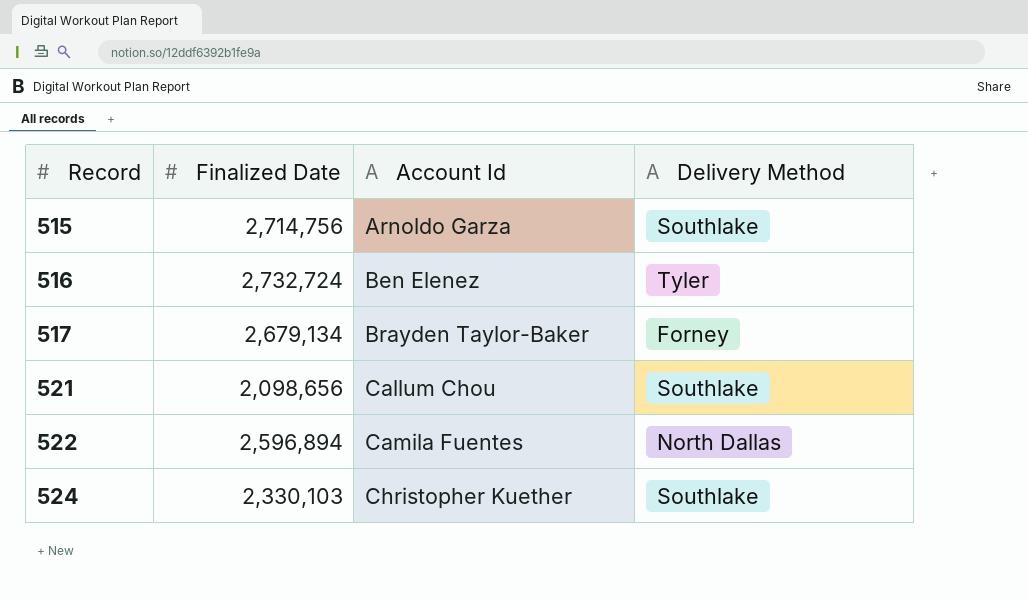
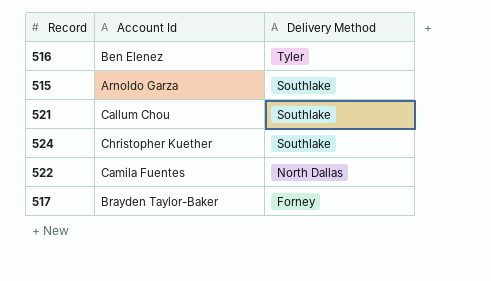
row order: Record ascending -> Delivery Method descending
column Finalized Date | position: 2 -> none

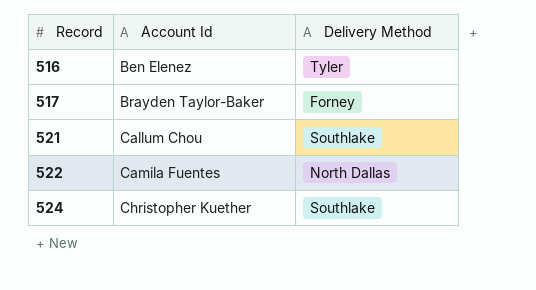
row order: Delivery Method descending -> Record ascending
row 515: Arnoldo Garza | Southlake -> none

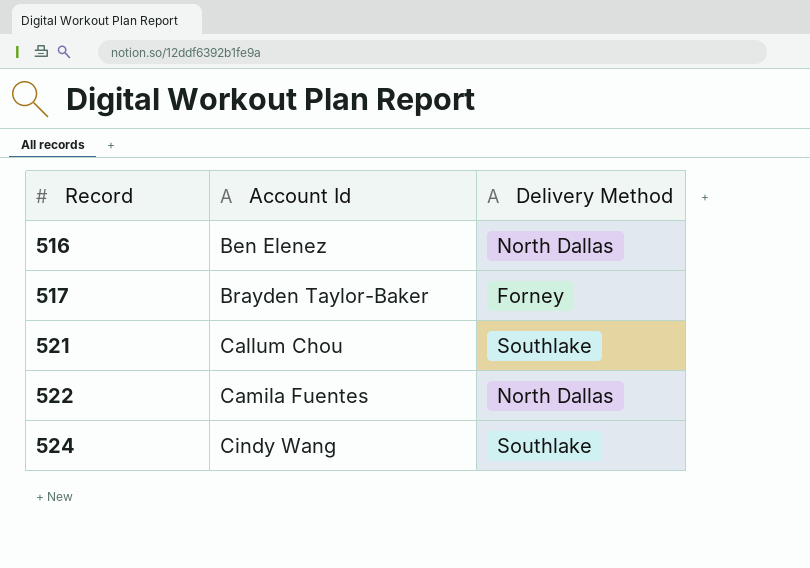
516 | Delivery Method: Tyler -> North Dallas
524 | Account Id: Christopher Kuether -> Cindy Wang

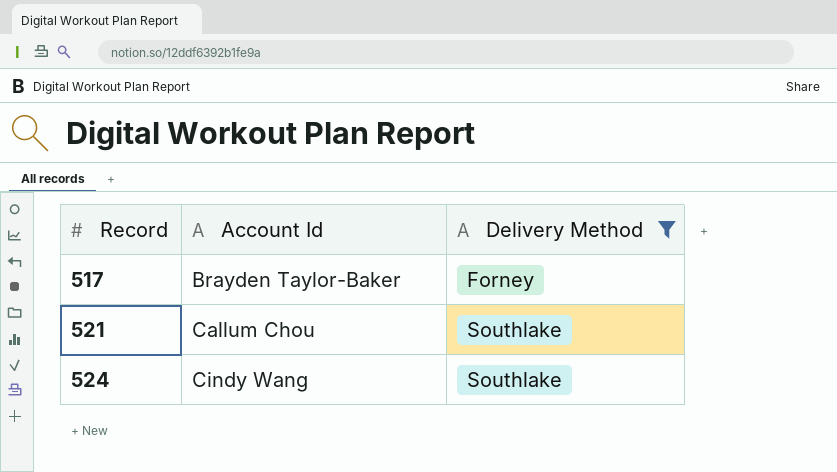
filter: none -> Delivery Method != North Dallas

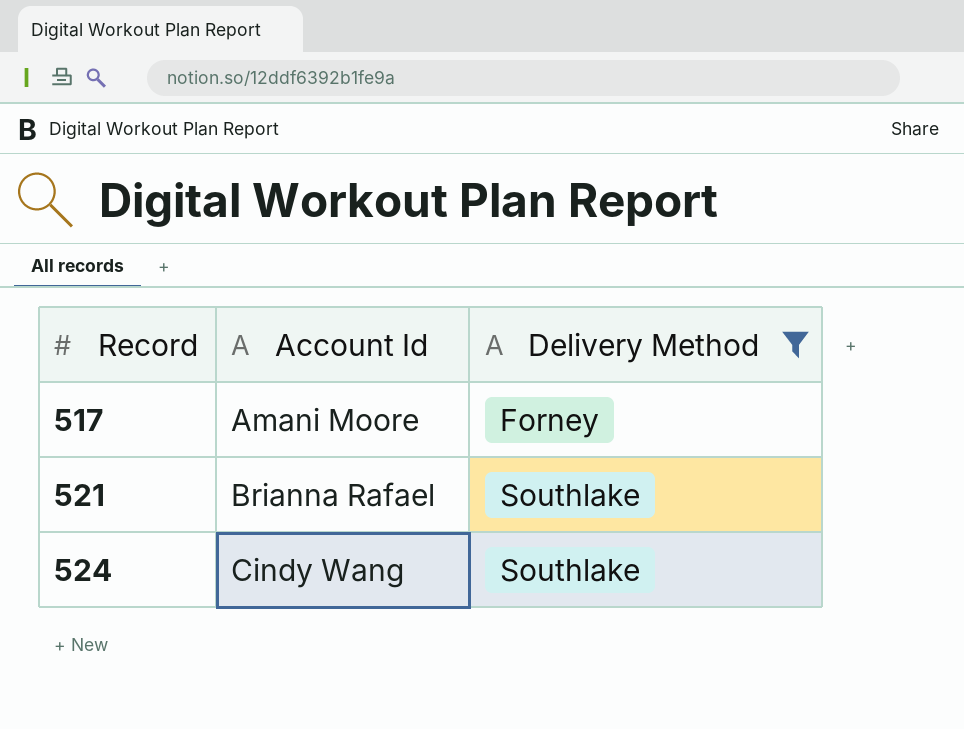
517 | Account Id: Brayden Taylor-Baker -> Amani Moore
521 | Account Id: Callum Chou -> Brianna Rafael

